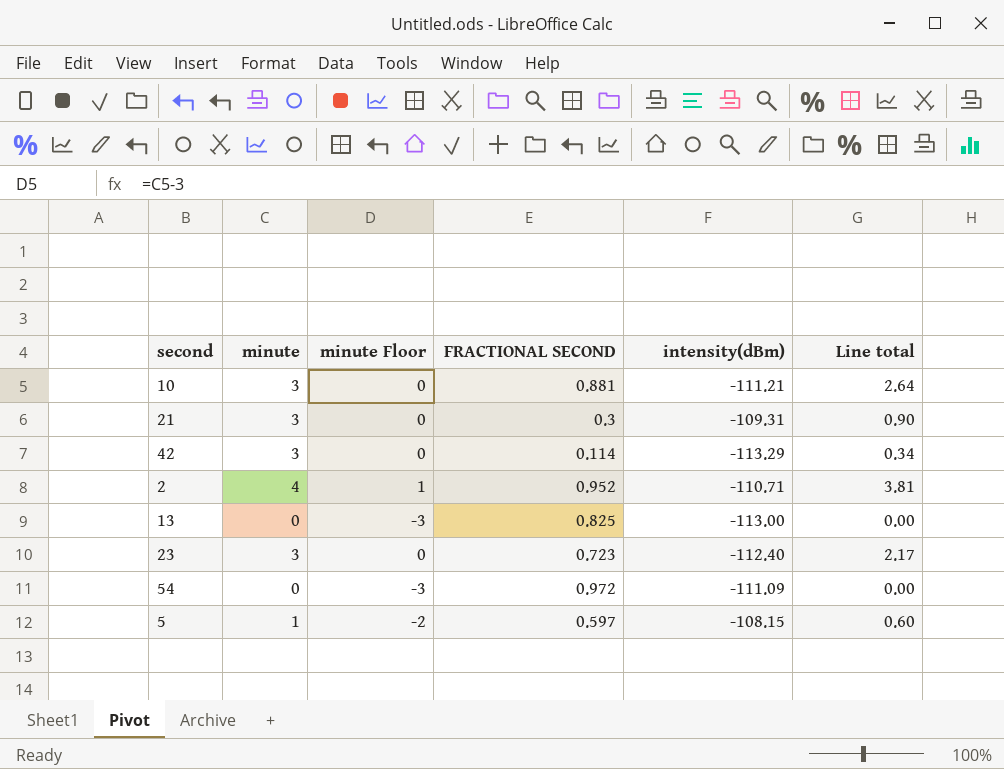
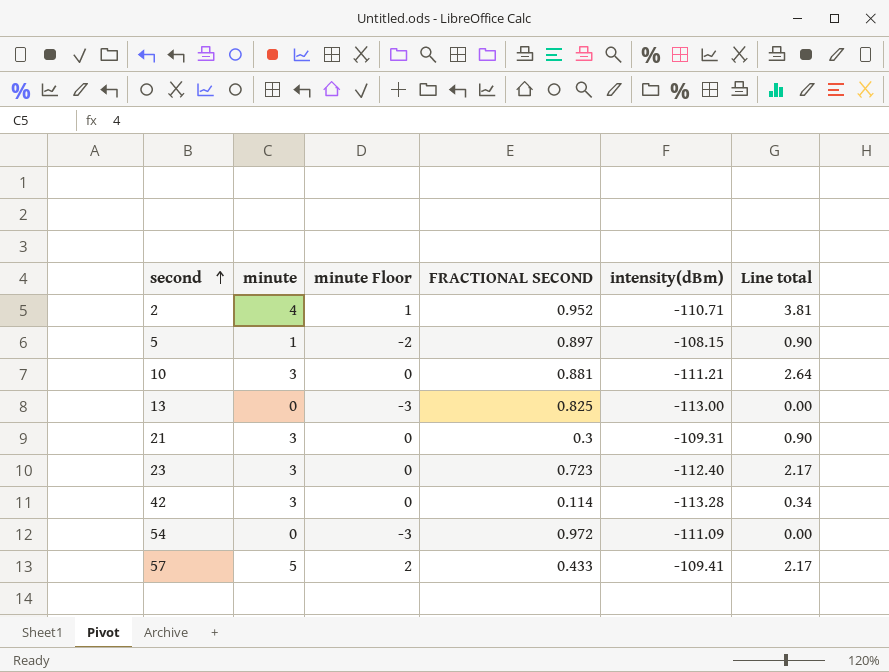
row order: none -> second ascending
5 | FRACTIONAL SECOND: 0.597 -> 0.897
5 | Line total: 0.60 -> 0.90
42 | intensity(dBm): -113.29 -> -113.28
row 57: none -> 5 | 2 | 0.433 | -109.41 | 2.17

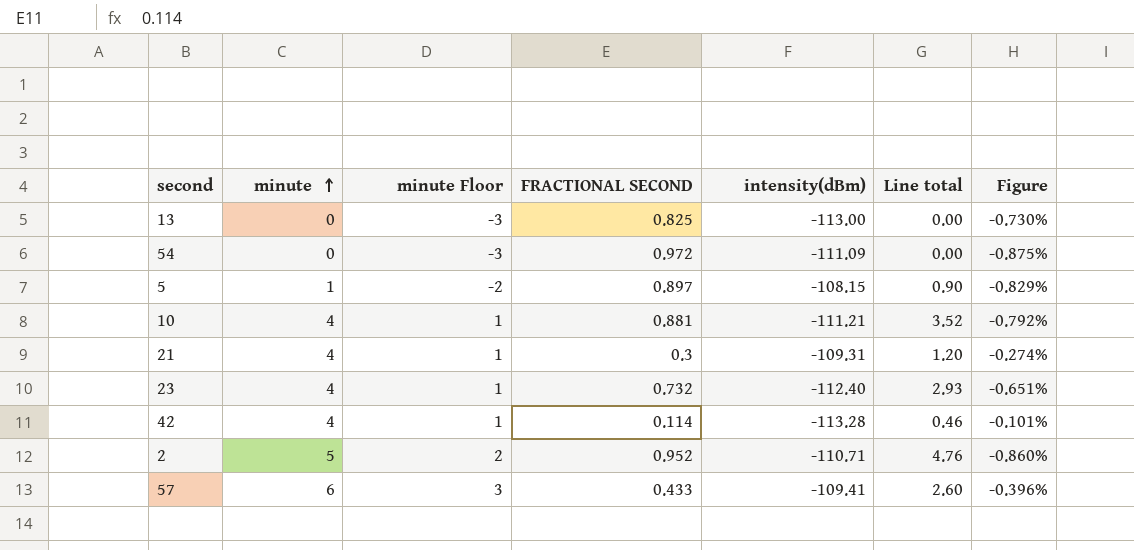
row order: second ascending -> minute ascending
column Figure | formula: none -> [FRACTIONAL SECOND] / [intensity(dBm)]
10 | minute: 3 -> 4
10 | minute Floor: 0 -> 1
10 | Line total: 2.64 -> 3.52
21 | minute: 3 -> 4
21 | minute Floor: 0 -> 1
21 | Line total: 0.90 -> 1.20
23 | minute: 3 -> 4
23 | minute Floor: 0 -> 1
23 | FRACTIONAL SECOND: 0.723 -> 0.732
23 | Line total: 2.17 -> 2.93
42 | minute: 3 -> 4
42 | minute Floor: 0 -> 1
42 | Line total: 0.34 -> 0.46
2 | minute: 4 -> 5
2 | minute Floor: 1 -> 2
2 | Line total: 3.81 -> 4.76
57 | minute: 5 -> 6
57 | minute Floor: 2 -> 3
57 | Line total: 2.17 -> 2.60

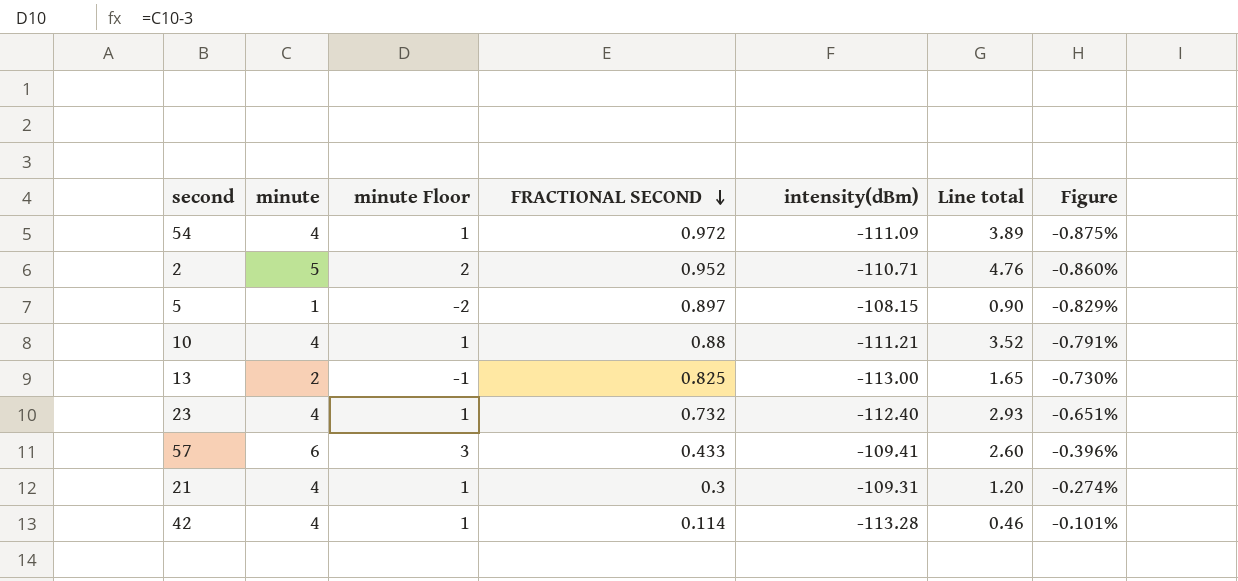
row order: minute ascending -> FRACTIONAL SECOND descending
54 | minute: 0 -> 4
54 | minute Floor: -3 -> 1
54 | Line total: 0.00 -> 3.89
10 | FRACTIONAL SECOND: 0.881 -> 0.88
10 | Figure: -0.792% -> -0.791%
13 | minute: 0 -> 2
13 | minute Floor: -3 -> -1
13 | Line total: 0.00 -> 1.65

